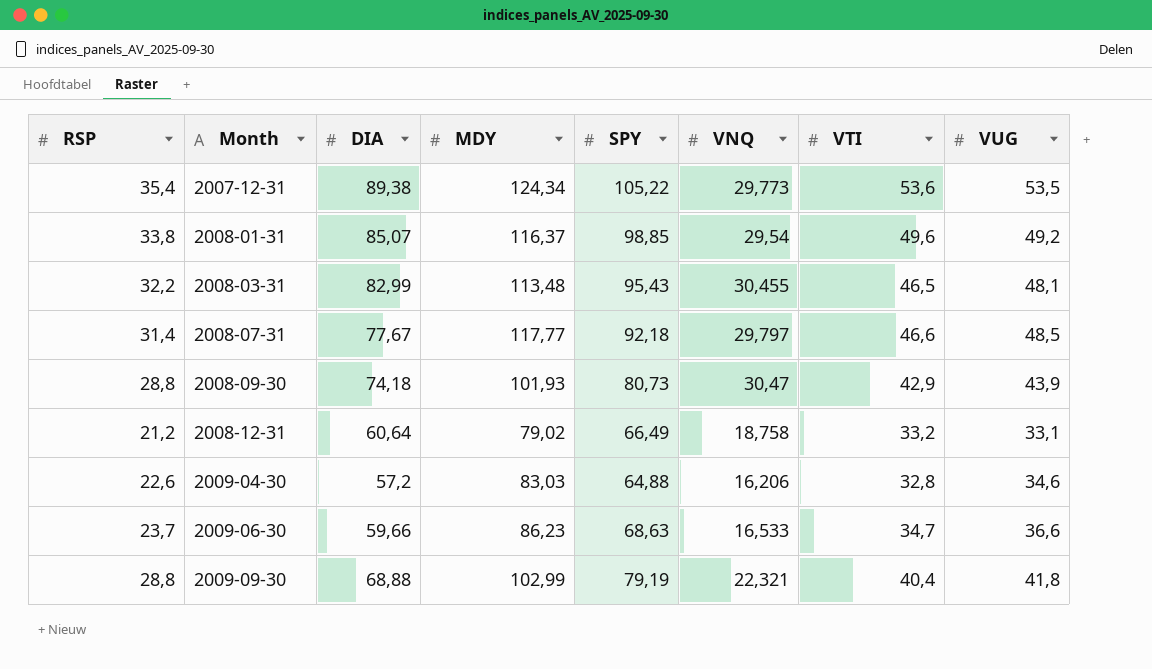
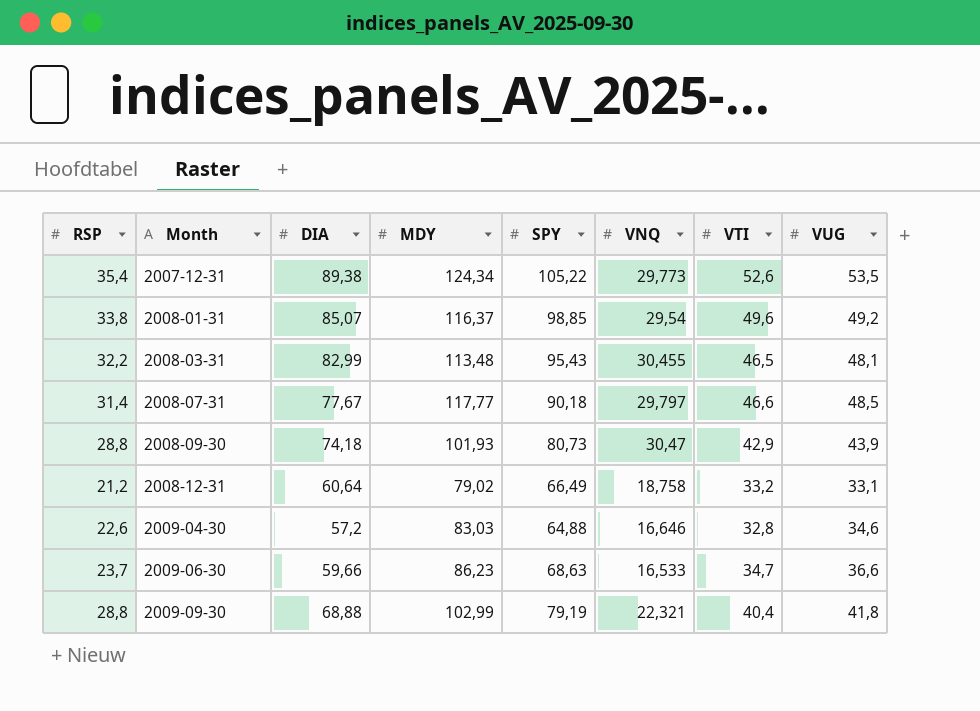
2007-12-31 | VTI: 53,6 -> 52,6
2008-07-31 | SPY: 92,18 -> 90,18
2009-04-30 | VNQ: 16,206 -> 16,646

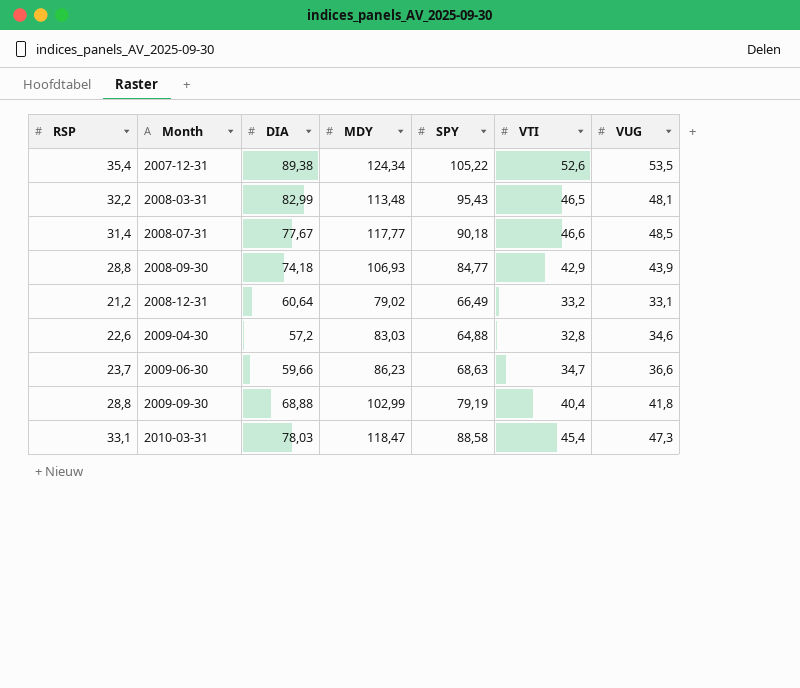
column VNQ | position: 6 -> none
row 2008-01-31: 33,8 | 85,07 | 116,37 | 98,85 | 29,54 | 49,6 | 49,2 -> none
2008-09-30 | MDY: 101,93 -> 106,93
2008-09-30 | SPY: 80,73 -> 84,77
row 2010-03-31: none -> 33,1 | 78,03 | 118,47 | 88,58 | 45,4 | 47,3

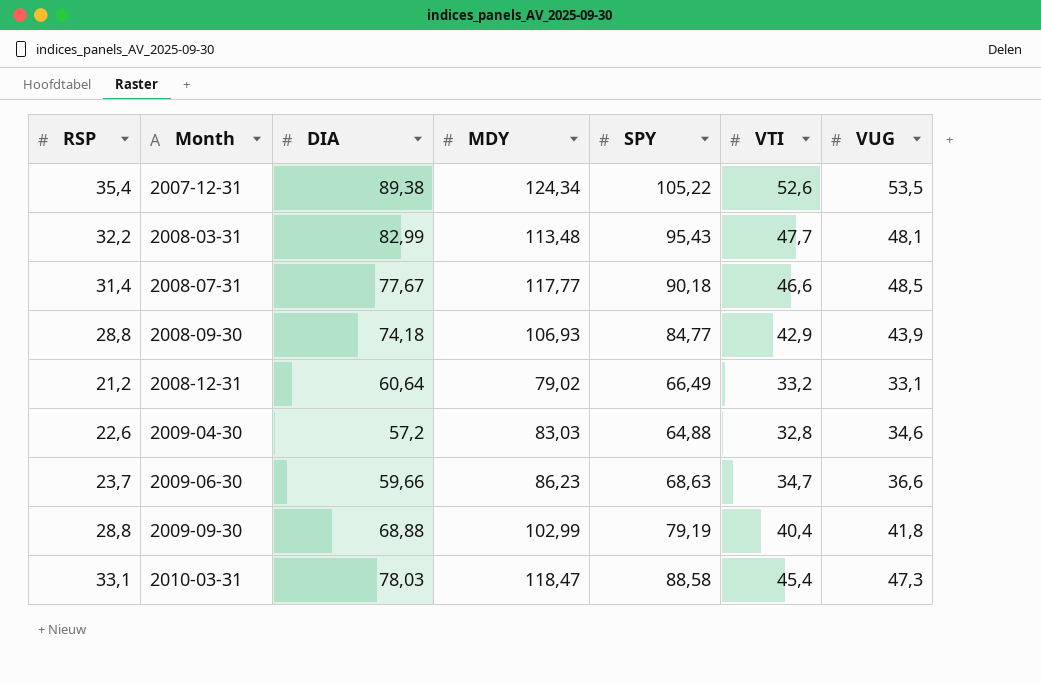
2008-03-31 | VTI: 46,5 -> 47,7

